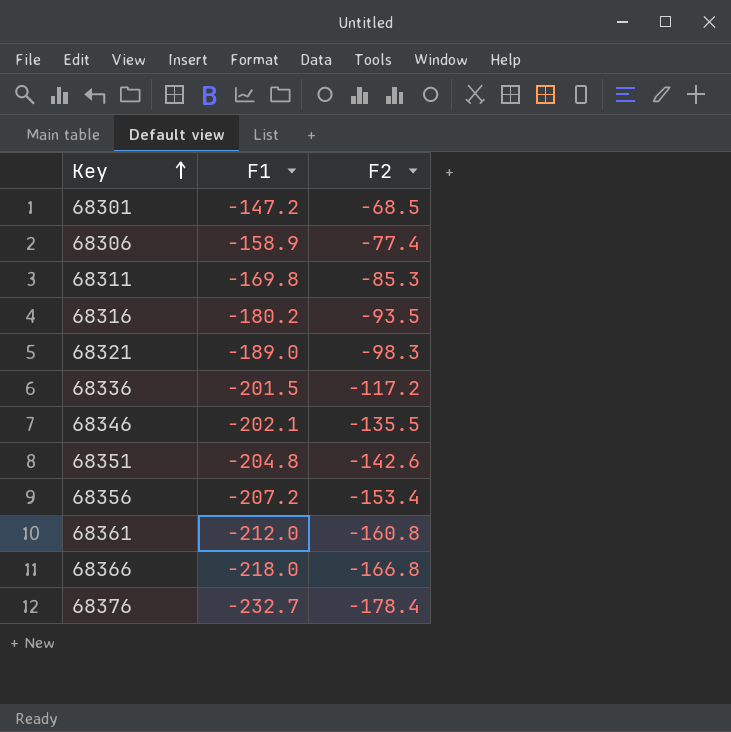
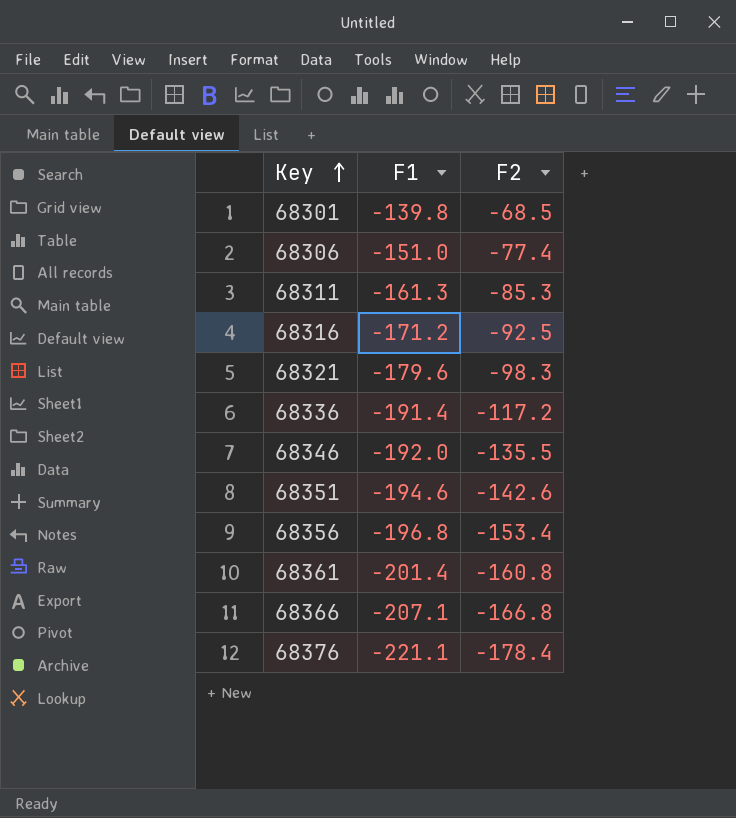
68301 | F1: -147.2 -> -139.8
68306 | F1: -158.9 -> -151.0
68311 | F1: -169.8 -> -161.3
68316 | F1: -180.2 -> -171.2
68316 | F2: -93.5 -> -92.5
68321 | F1: -189.0 -> -179.6
68336 | F1: -201.5 -> -191.4
68346 | F1: -202.1 -> -192.0
68351 | F1: -204.8 -> -194.6
68356 | F1: -207.2 -> -196.8
68361 | F1: -212.0 -> -201.4
68366 | F1: -218.0 -> -207.1
68376 | F1: -232.7 -> -221.1

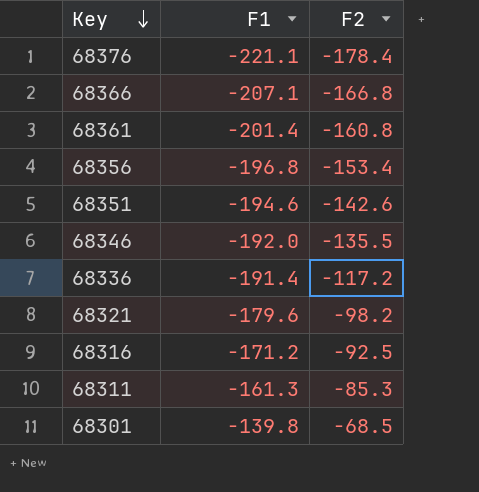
row order: Key ascending -> Key descending
row 68306: -151.0 | -77.4 -> none
68321 | F2: -98.3 -> -98.2

